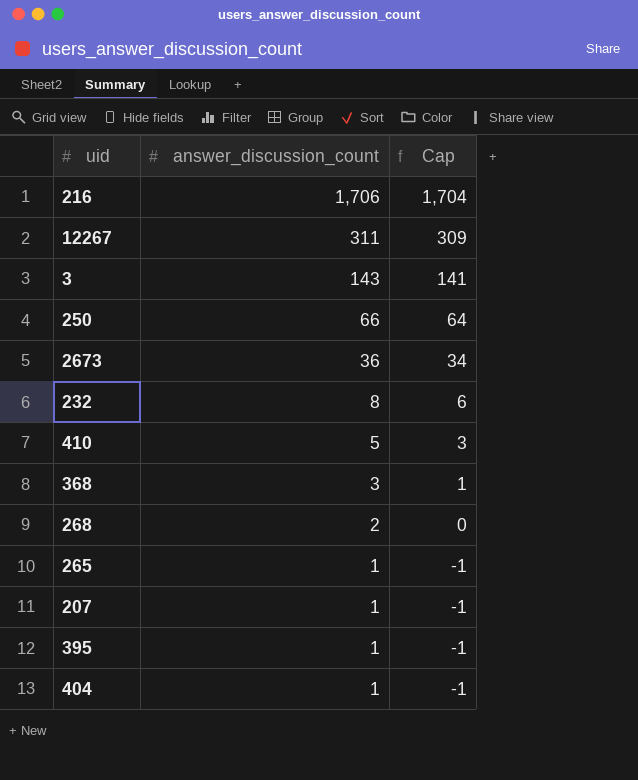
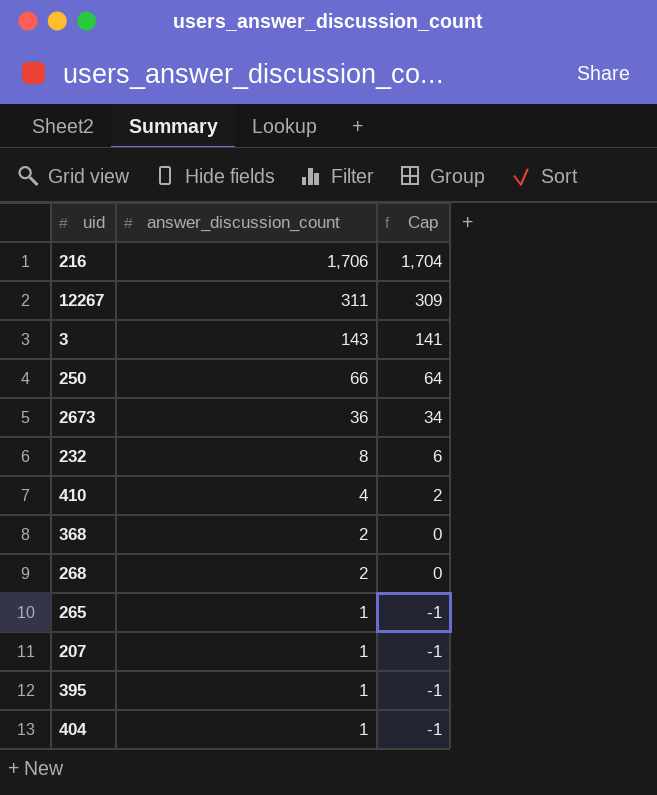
410 | answer_discussion_count: 5 -> 4
410 | Cap: 3 -> 2
368 | answer_discussion_count: 3 -> 2
368 | Cap: 1 -> 0

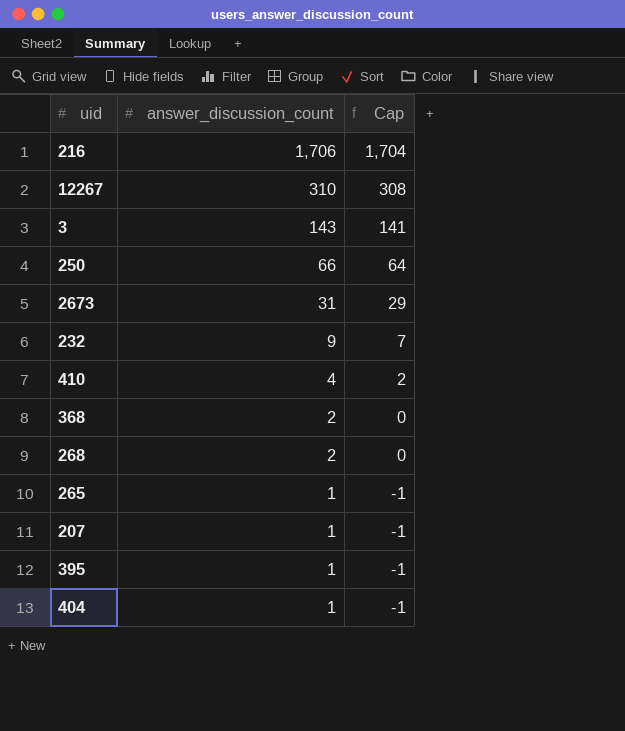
12267 | answer_discussion_count: 311 -> 310
12267 | Cap: 309 -> 308
2673 | answer_discussion_count: 36 -> 31
2673 | Cap: 34 -> 29
232 | answer_discussion_count: 8 -> 9
232 | Cap: 6 -> 7

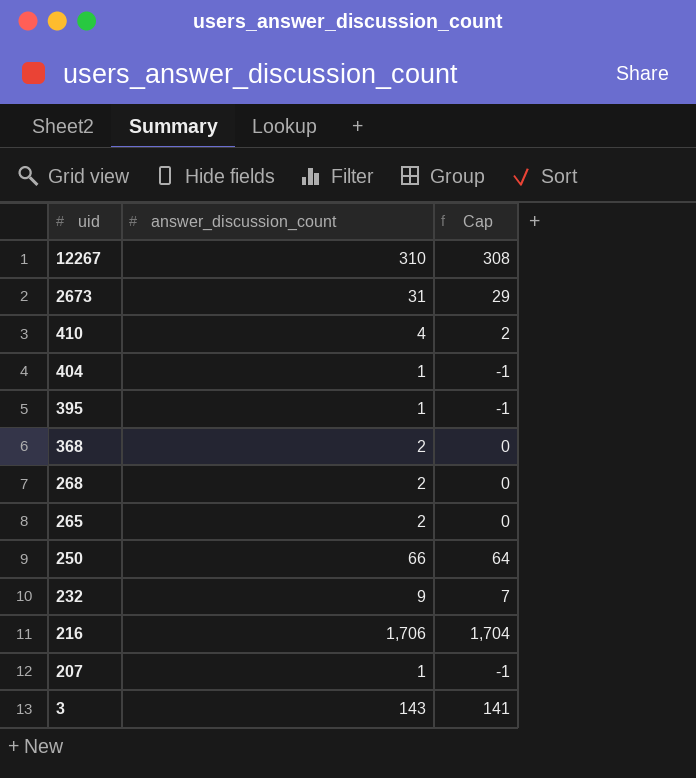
row order: answer_discussion_count descending -> uid descending
265 | answer_discussion_count: 1 -> 2
265 | Cap: -1 -> 0

